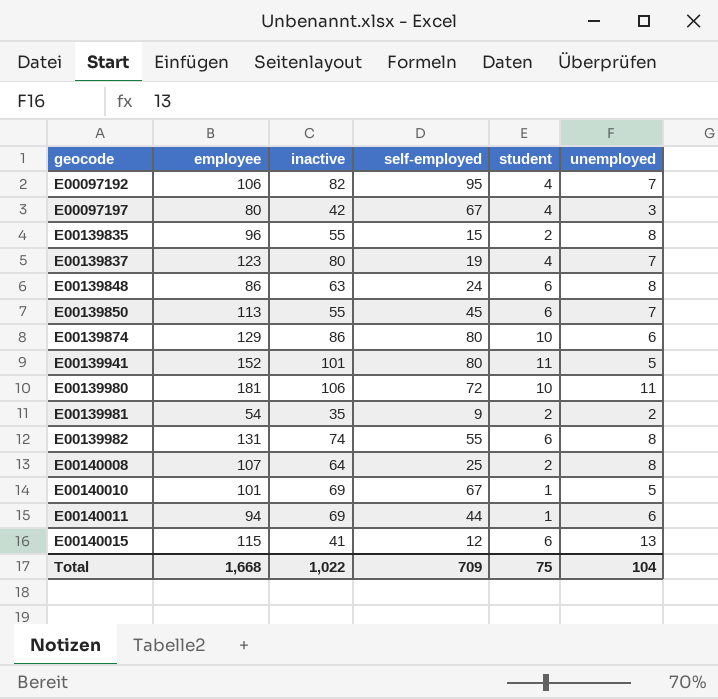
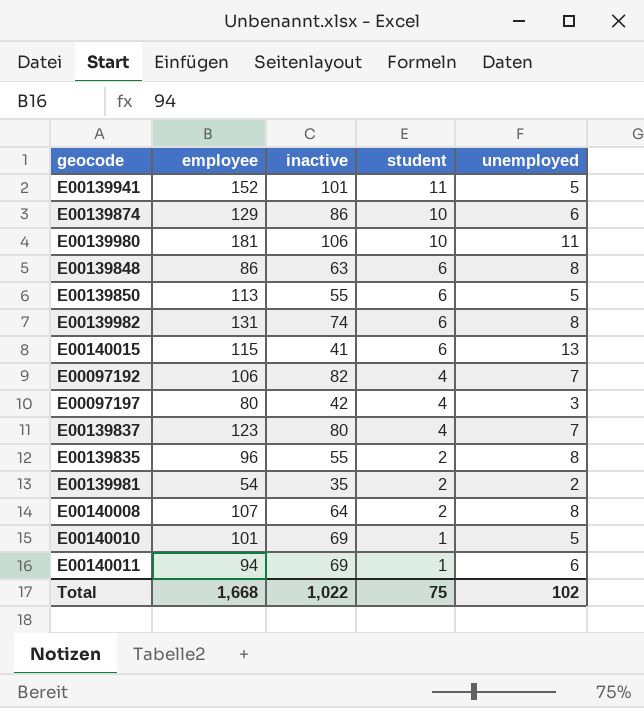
row order: geocode ascending -> student descending
column self-employed | position: 4 -> none
E00139850 | unemployed: 7 -> 5
Total | unemployed: 104 -> 102

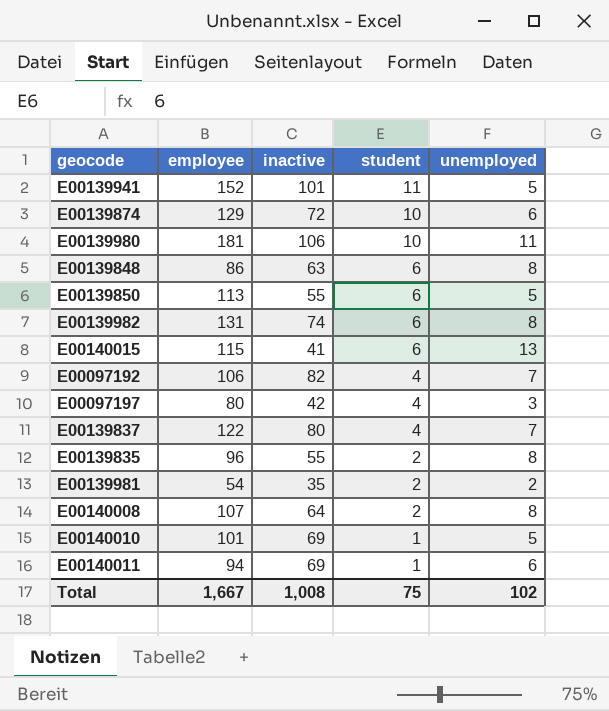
E00139874 | inactive: 86 -> 72
E00139837 | employee: 123 -> 122
Total | employee: 1,668 -> 1,667
Total | inactive: 1,022 -> 1,008

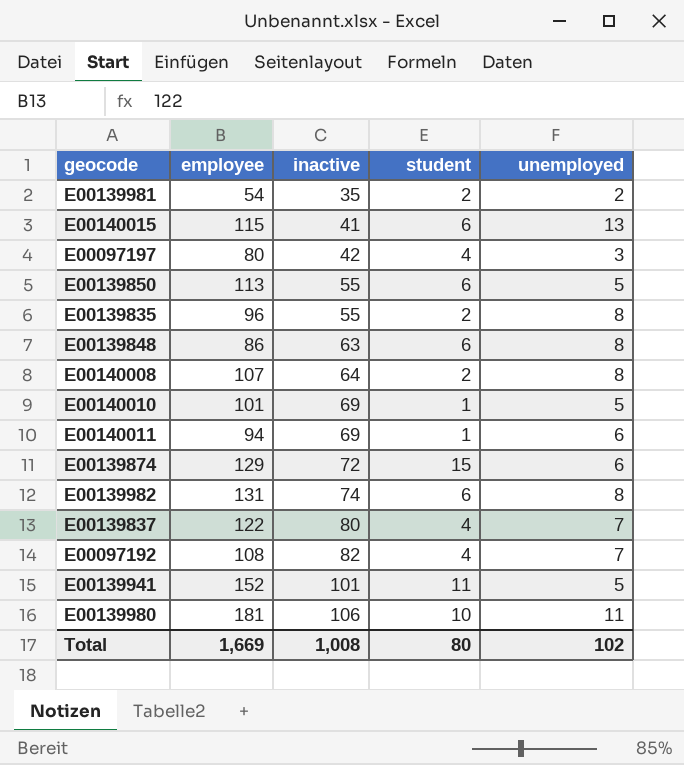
row order: student descending -> inactive ascending
E00139874 | student: 10 -> 15
E00097192 | employee: 106 -> 108
Total | employee: 1,667 -> 1,669
Total | student: 75 -> 80

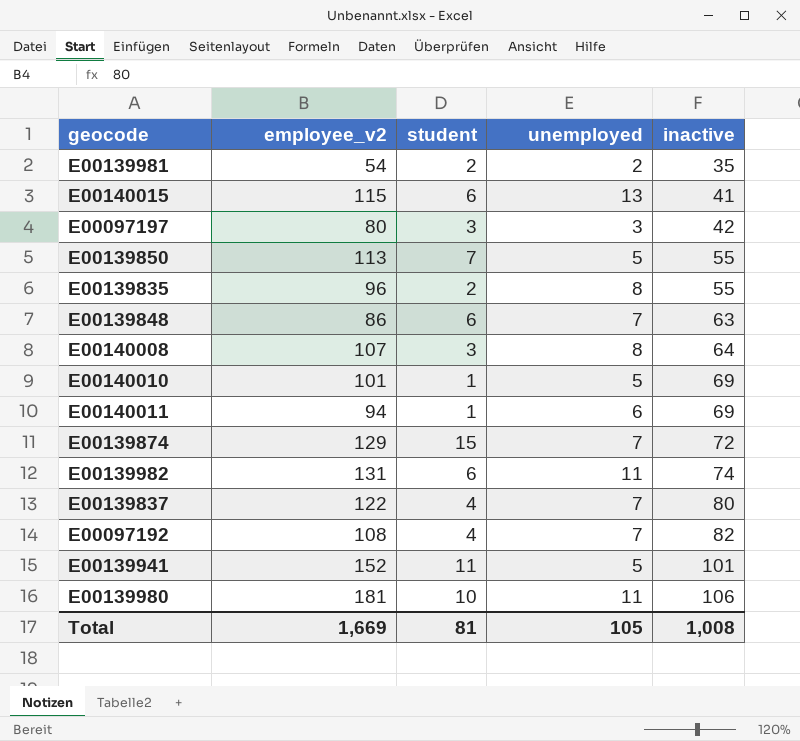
column name: employee -> employee_v2
column inactive | position: 3 -> 5
E00097197 | student: 4 -> 3
E00139850 | student: 6 -> 7
E00139848 | unemployed: 8 -> 7
E00140008 | student: 2 -> 3
E00139874 | unemployed: 6 -> 7
E00139982 | unemployed: 8 -> 11
Total | student: 80 -> 81
Total | unemployed: 102 -> 105

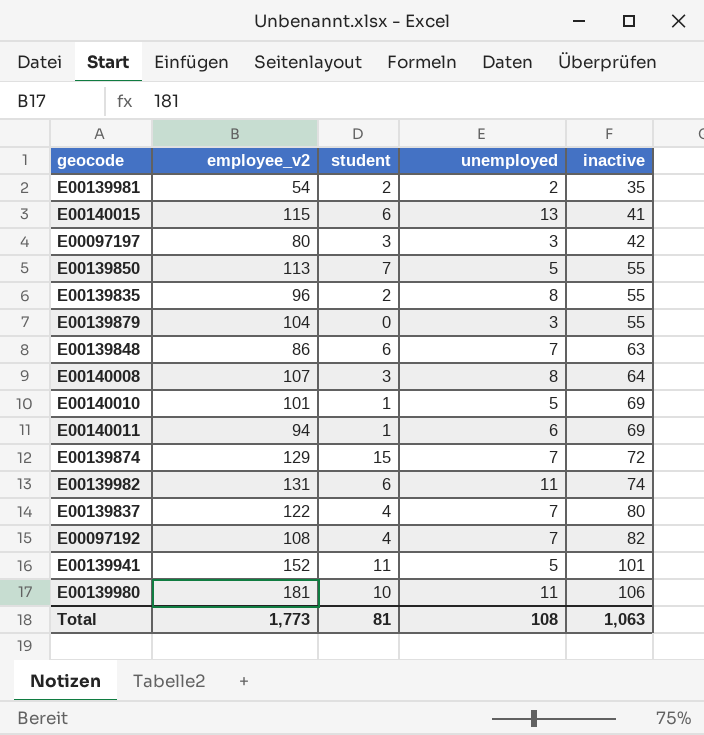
row E00139879: none -> 104 | 0 | 3 | 55
Total | employee_v2: 1,669 -> 1,773
Total | unemployed: 105 -> 108
Total | inactive: 1,008 -> 1,063

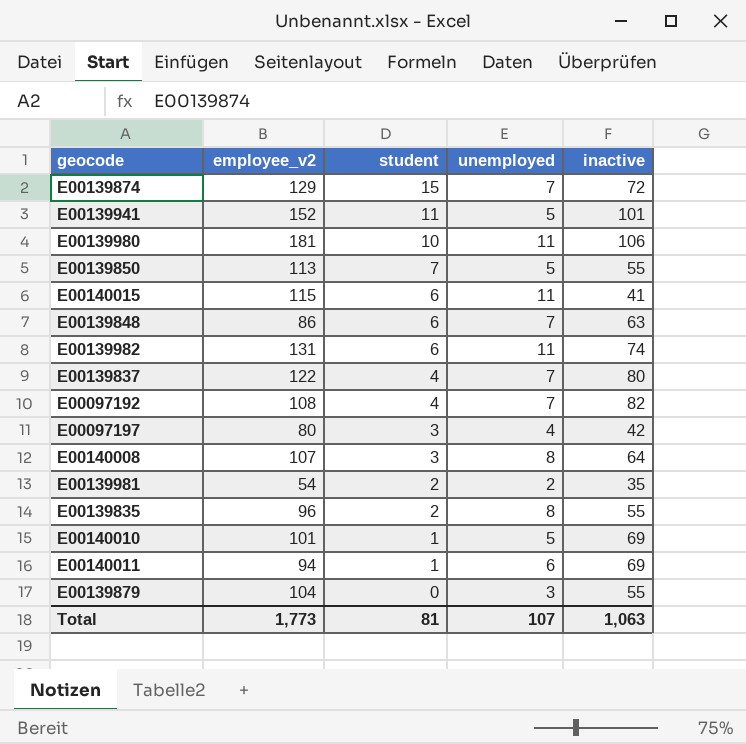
row order: inactive ascending -> student descending
E00140015 | unemployed: 13 -> 11
E00097197 | unemployed: 3 -> 4
Total | unemployed: 108 -> 107

